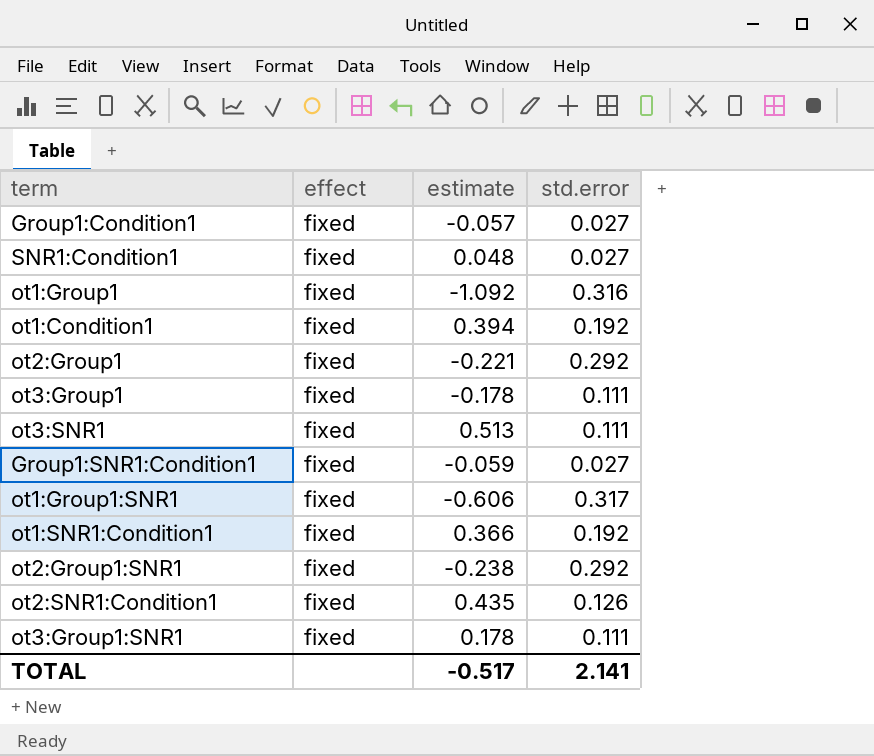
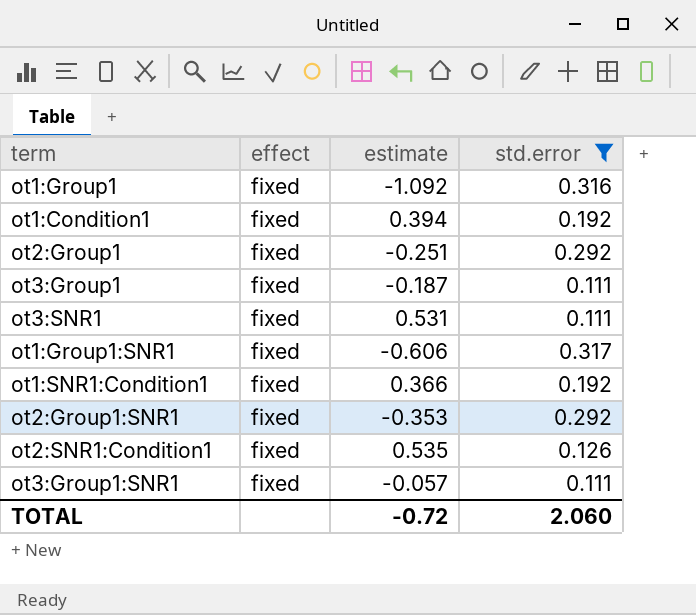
filter: none -> std.error != 0.027
ot2:Group1 | estimate: -0.221 -> -0.251
ot3:Group1 | estimate: -0.178 -> -0.187
ot3:SNR1 | estimate: 0.513 -> 0.531
ot2:Group1:SNR1 | estimate: -0.238 -> -0.353
ot2:SNR1:Condition1 | estimate: 0.435 -> 0.535
ot3:Group1:SNR1 | estimate: 0.178 -> -0.057
TOTAL | estimate: -0.517 -> -0.72
TOTAL | std.error: 2.141 -> 2.060

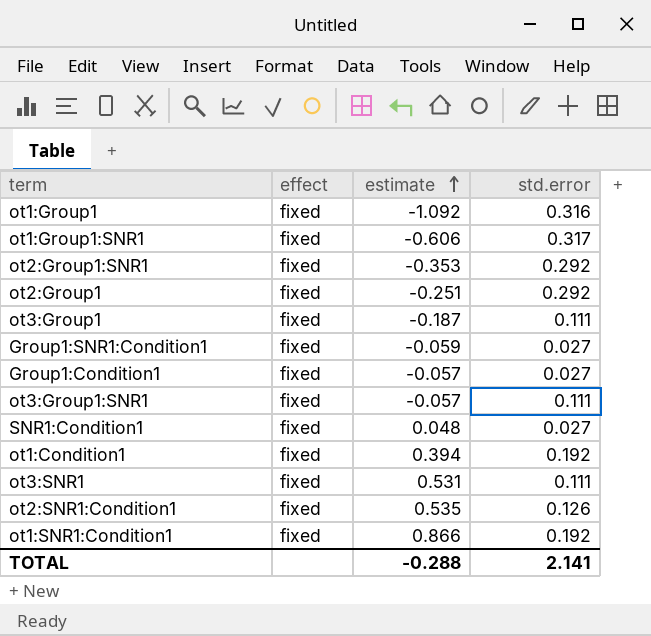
filter: std.error != 0.027 -> none
row order: none -> estimate ascending
ot1:SNR1:Condition1 | estimate: 0.366 -> 0.866
TOTAL | estimate: -0.72 -> -0.288
TOTAL | std.error: 2.060 -> 2.141

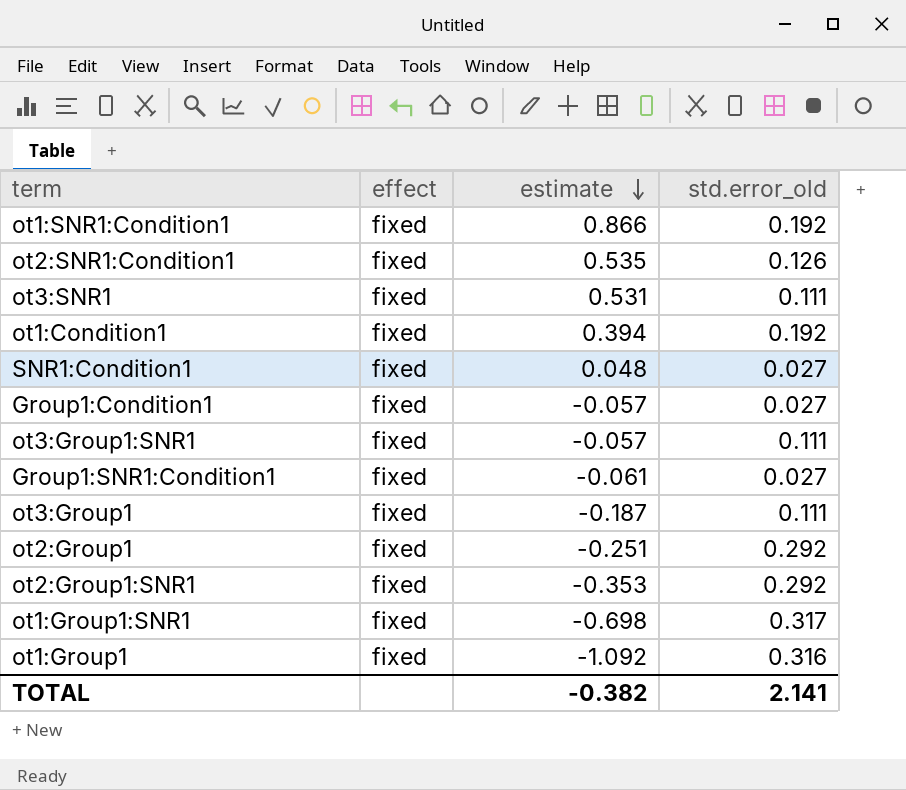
row order: estimate ascending -> estimate descending
column name: std.error -> std.error_old
Group1:SNR1:Condition1 | estimate: -0.059 -> -0.061
ot1:Group1:SNR1 | estimate: -0.606 -> -0.698
TOTAL | estimate: -0.288 -> -0.382

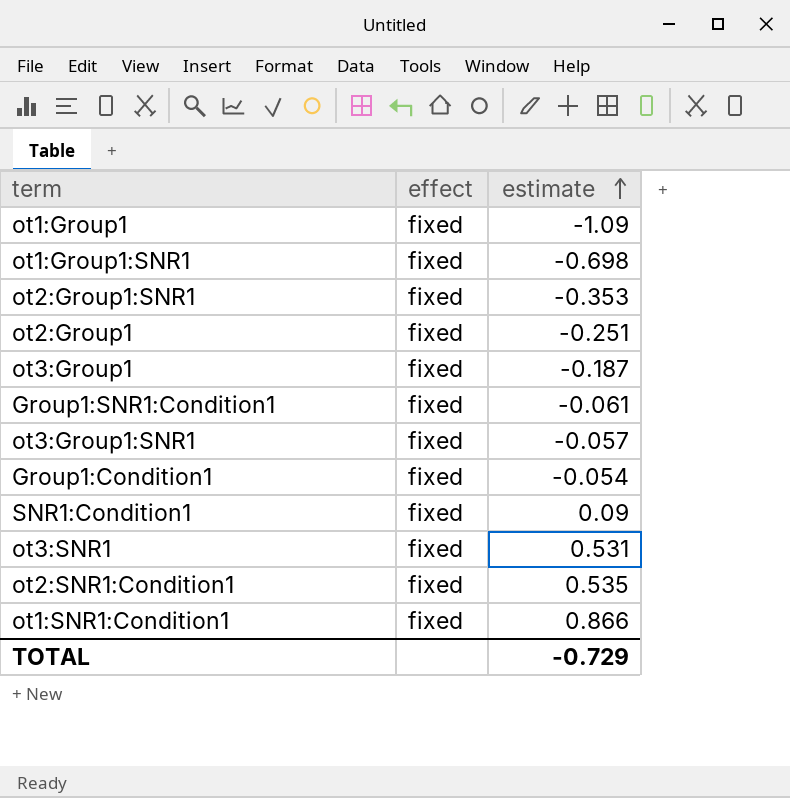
row order: estimate descending -> estimate ascending
column std.error_old | position: 4 -> none
row ot1:Condition1: fixed | 0.394 | 0.192 -> none
ot1:Group1 | estimate: -1.092 -> -1.09
Group1:Condition1 | estimate: -0.057 -> -0.054
SNR1:Condition1 | estimate: 0.048 -> 0.09
TOTAL | estimate: -0.382 -> -0.729

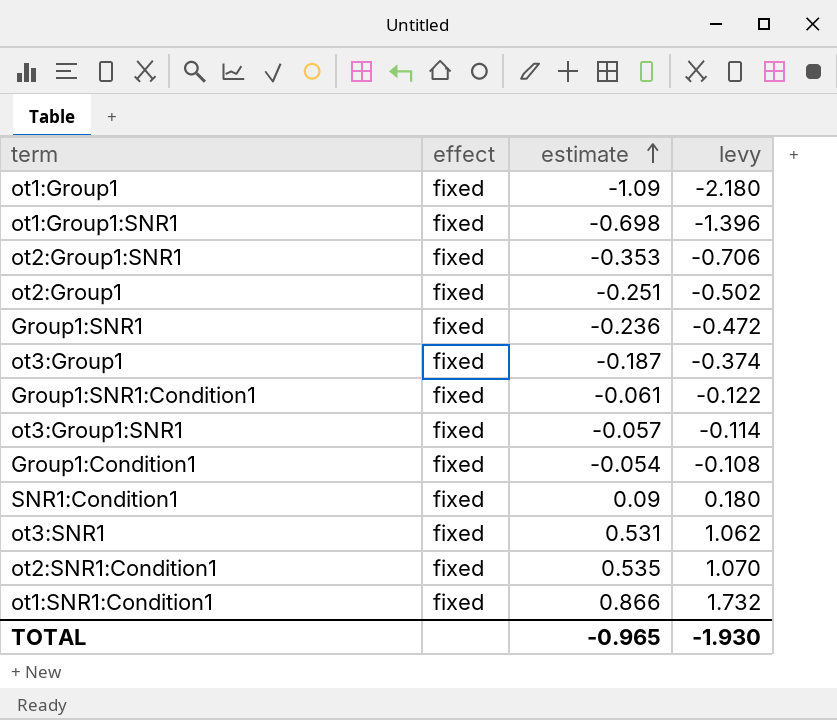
column levy | formula: none -> [estimate] * 2
row Group1:SNR1: none -> fixed | -0.236 | -0.472
TOTAL | estimate: -0.729 -> -0.965

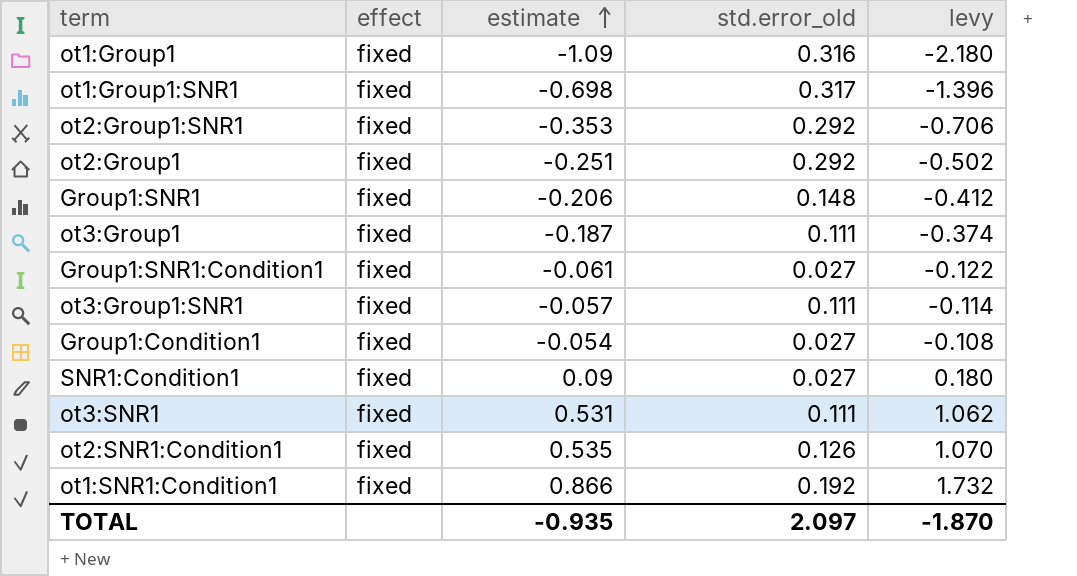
column std.error_old | position: none -> 4
Group1:SNR1 | estimate: -0.236 -> -0.206
Group1:SNR1 | levy: -0.472 -> -0.412
TOTAL | estimate: -0.965 -> -0.935
TOTAL | levy: -1.930 -> -1.870

